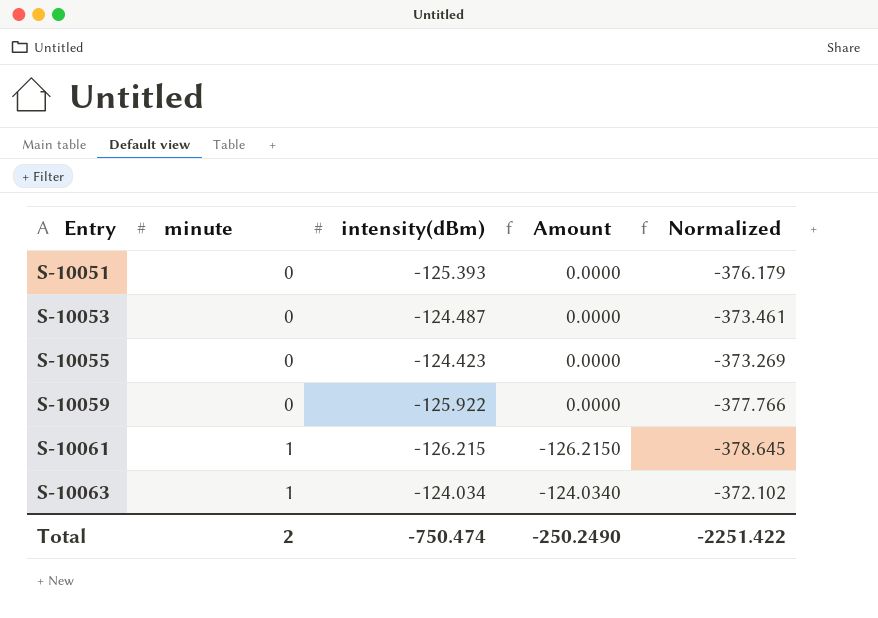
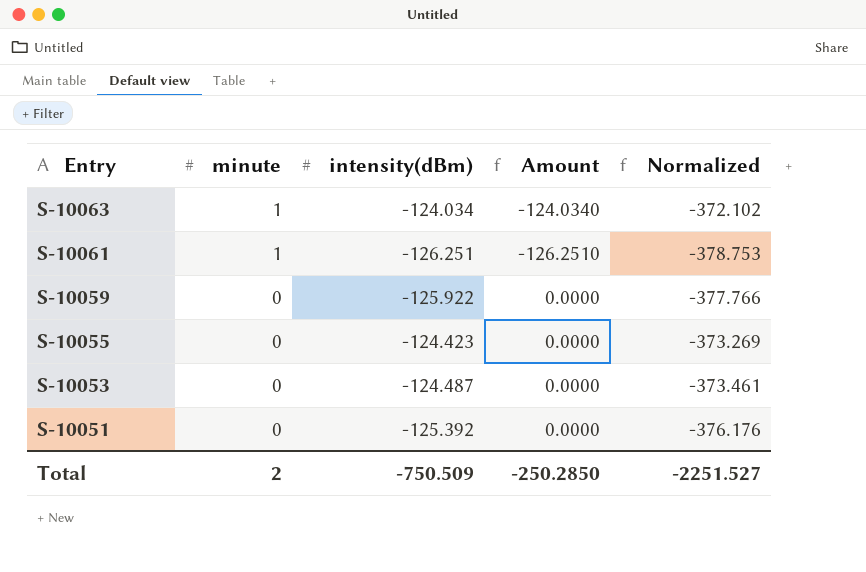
row order: Entry ascending -> Entry descending
S-10061 | intensity(dBm): -126.215 -> -126.251
S-10061 | Amount: -126.2150 -> -126.2510
S-10061 | Normalized: -378.645 -> -378.753
S-10051 | intensity(dBm): -125.393 -> -125.392
S-10051 | Normalized: -376.179 -> -376.176
Total | intensity(dBm): -750.474 -> -750.509
Total | Amount: -250.2490 -> -250.2850
Total | Normalized: -2251.422 -> -2251.527

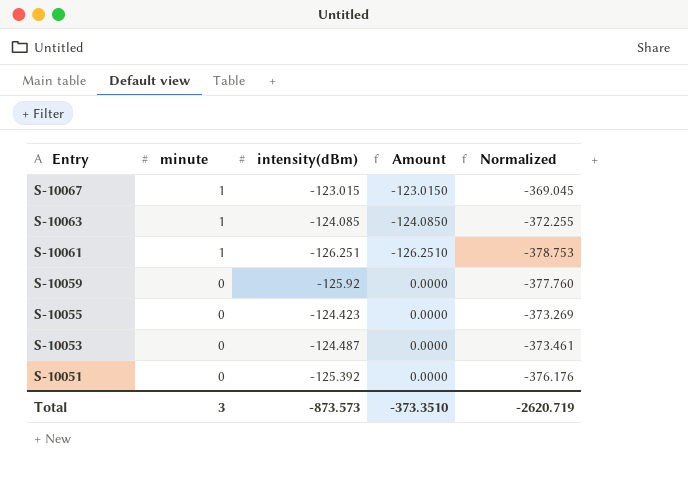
row S-10067: none -> 1 | -123.015 | -123.0150 | -369.045
S-10063 | intensity(dBm): -124.034 -> -124.085
S-10063 | Amount: -124.0340 -> -124.0850
S-10063 | Normalized: -372.102 -> -372.255
S-10059 | intensity(dBm): -125.922 -> -125.92
S-10059 | Normalized: -377.766 -> -377.760
Total | minute: 2 -> 3
Total | intensity(dBm): -750.509 -> -873.573
Total | Amount: -250.2850 -> -373.3510
Total | Normalized: -2251.527 -> -2620.719

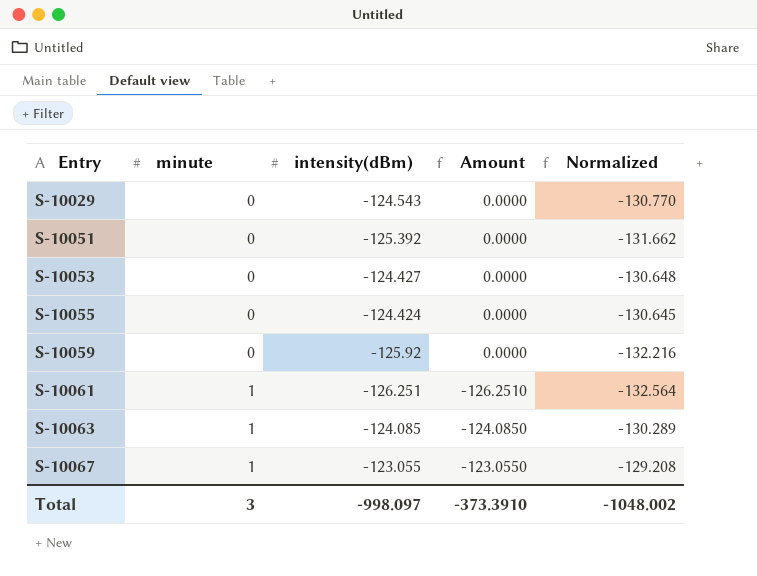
row order: Entry descending -> Entry ascending
column Normalized | formula: [intensity(dBm)] * 3 -> [intensity(dBm)] * 1.05
row S-10029: none -> 0 | -124.543 | 0.0000 | -130.770
S-10053 | intensity(dBm): -124.487 -> -124.427
S-10055 | intensity(dBm): -124.423 -> -124.424
S-10067 | intensity(dBm): -123.015 -> -123.055
S-10067 | Amount: -123.0150 -> -123.0550
Total | intensity(dBm): -873.573 -> -998.097
Total | Amount: -373.3510 -> -373.3910
Total | Normalized: -2620.719 -> -1048.002

